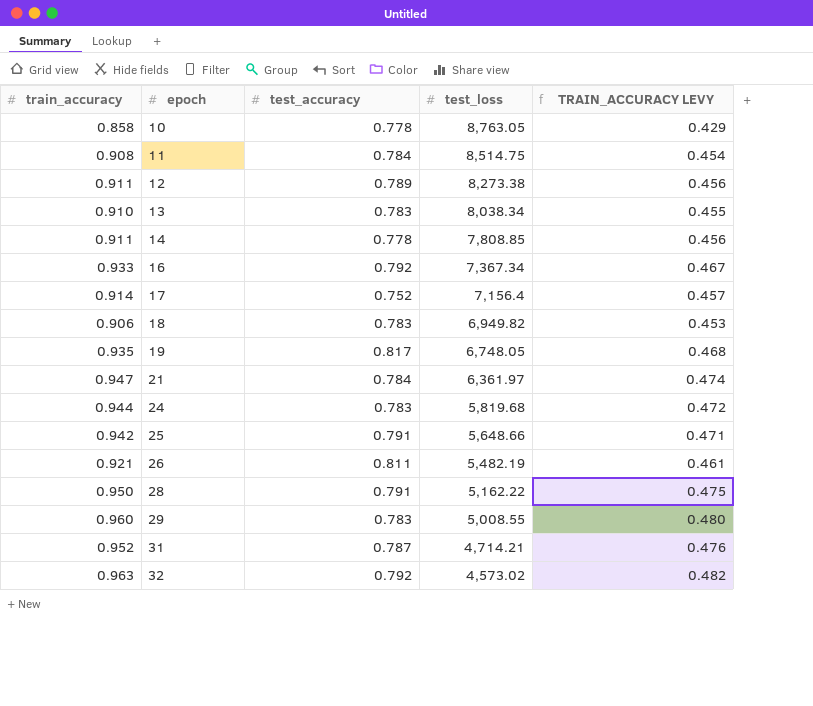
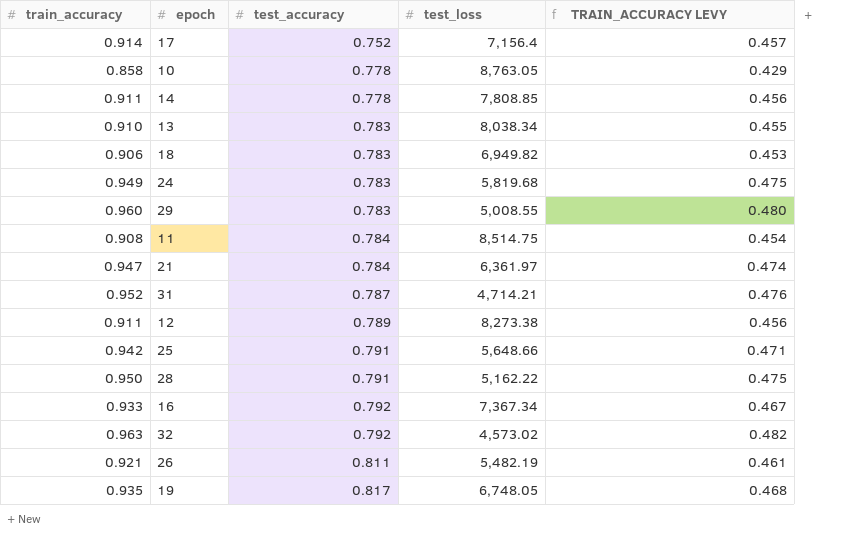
row order: epoch ascending -> test_accuracy ascending
24 | train_accuracy: 0.944 -> 0.949
24 | TRAIN_ACCURACY LEVY: 0.472 -> 0.475

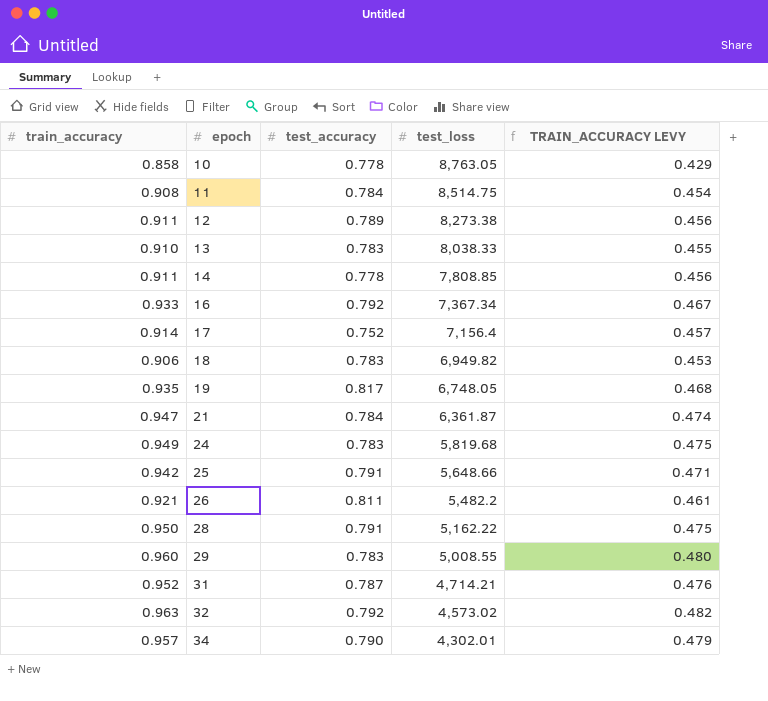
row order: test_accuracy ascending -> epoch ascending
13 | test_loss: 8,038.34 -> 8,038.33
21 | test_loss: 6,361.97 -> 6,361.87
26 | test_loss: 5,482.19 -> 5,482.2
row 34: none -> 0.957 | 0.790 | 4,302.01 | 0.479

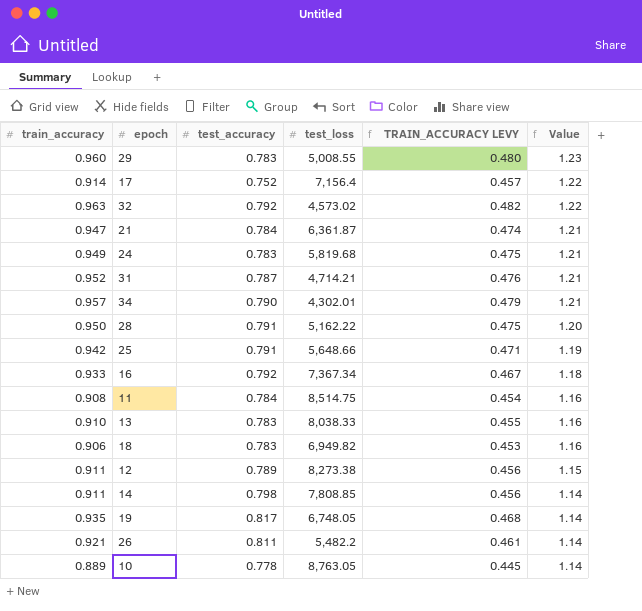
row order: epoch ascending -> Value descending
column Value | formula: none -> [train_accuracy] / [test_accuracy]
14 | test_accuracy: 0.778 -> 0.798
10 | train_accuracy: 0.858 -> 0.889
10 | TRAIN_ACCURACY LEVY: 0.429 -> 0.445

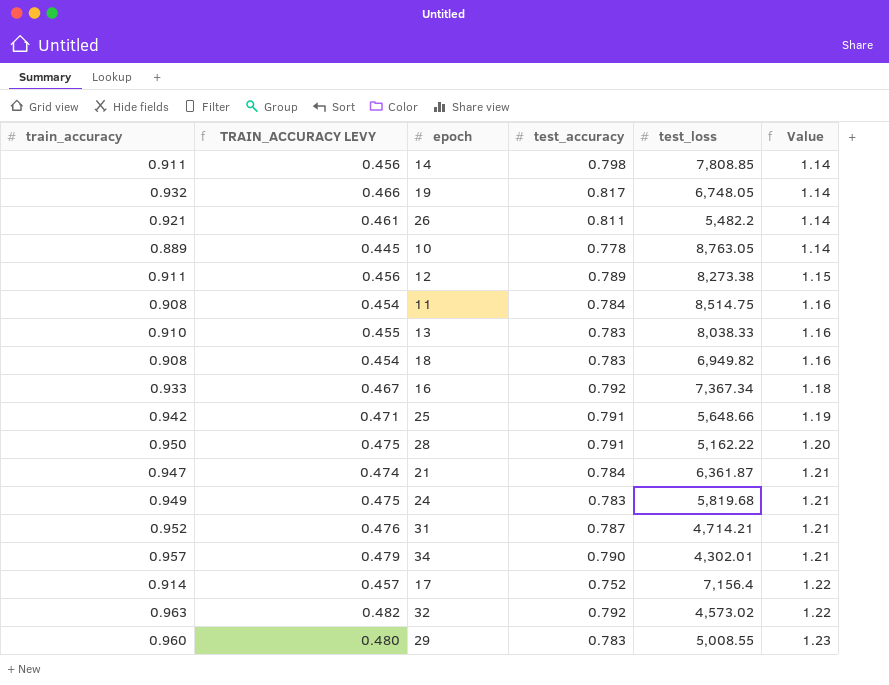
row order: Value descending -> Value ascending
column TRAIN_ACCURACY LEVY | position: 5 -> 2
19 | train_accuracy: 0.935 -> 0.932
19 | TRAIN_ACCURACY LEVY: 0.468 -> 0.466
18 | train_accuracy: 0.906 -> 0.908
18 | TRAIN_ACCURACY LEVY: 0.453 -> 0.454

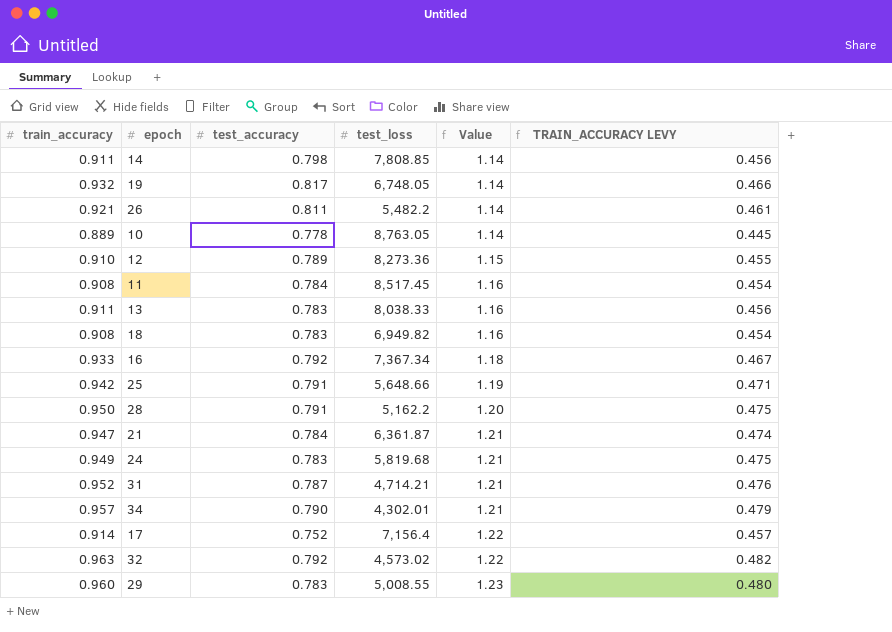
column TRAIN_ACCURACY LEVY | position: 2 -> 6
12 | train_accuracy: 0.911 -> 0.910
12 | test_loss: 8,273.38 -> 8,273.36
12 | TRAIN_ACCURACY LEVY: 0.456 -> 0.455
11 | test_loss: 8,514.75 -> 8,517.45
13 | train_accuracy: 0.910 -> 0.911
13 | TRAIN_ACCURACY LEVY: 0.455 -> 0.456
28 | test_loss: 5,162.22 -> 5,162.2

